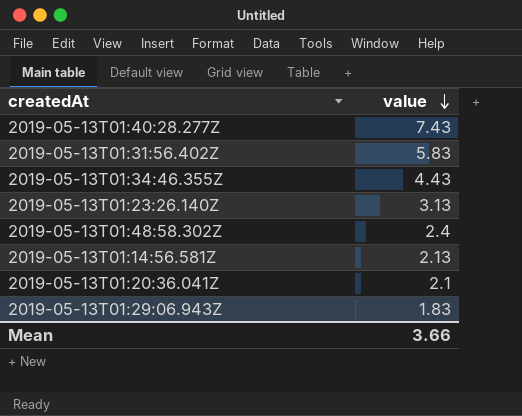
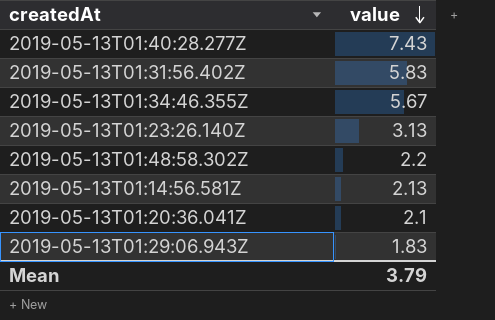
2019-05-13T01:34:46.355Z | value: 4.43 -> 5.67
2019-05-13T01:48:58.302Z | value: 2.4 -> 2.2
Mean | value: 3.66 -> 3.79

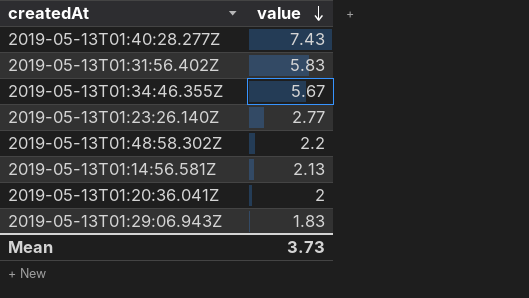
2019-05-13T01:23:26.140Z | value: 3.13 -> 2.77
2019-05-13T01:20:36.041Z | value: 2.1 -> 2
Mean | value: 3.79 -> 3.73

